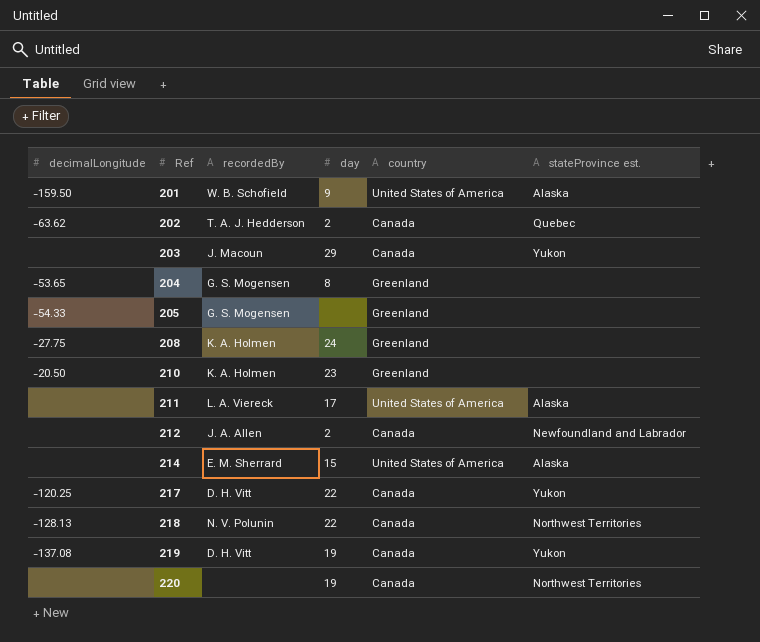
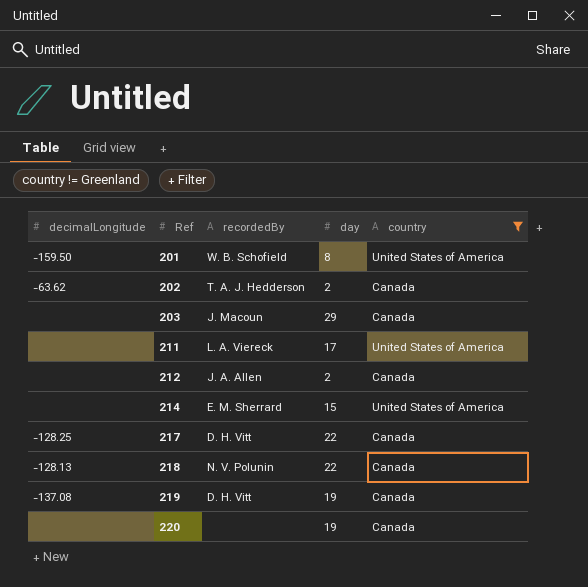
filter: none -> country != Greenland
column stateProvince est. | position: 6 -> none
201 | day: 9 -> 8
217 | decimalLongitude: -120.25 -> -128.25

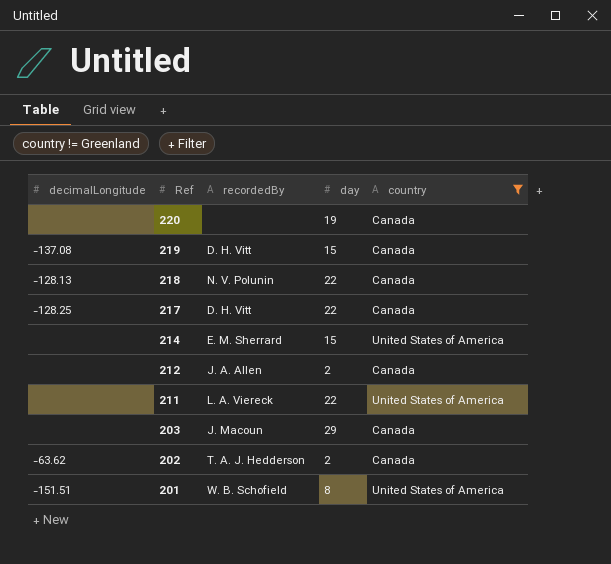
row order: Ref ascending -> Ref descending
219 | day: 19 -> 15
211 | day: 17 -> 22
201 | decimalLongitude: -159.50 -> -151.51

